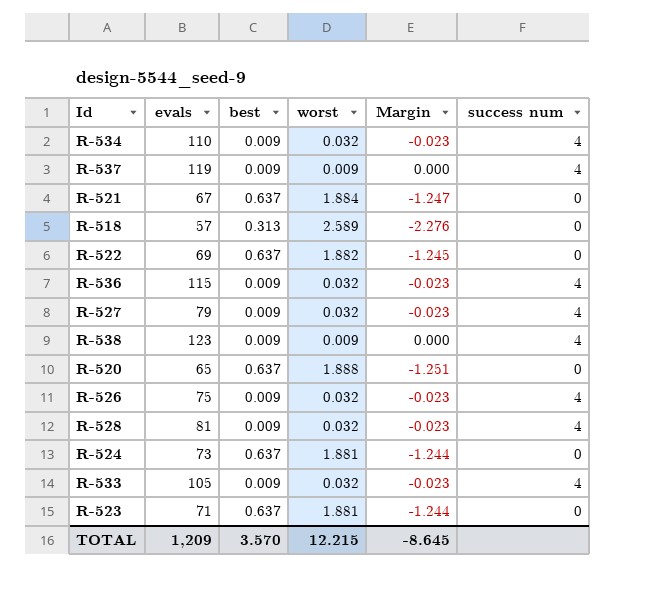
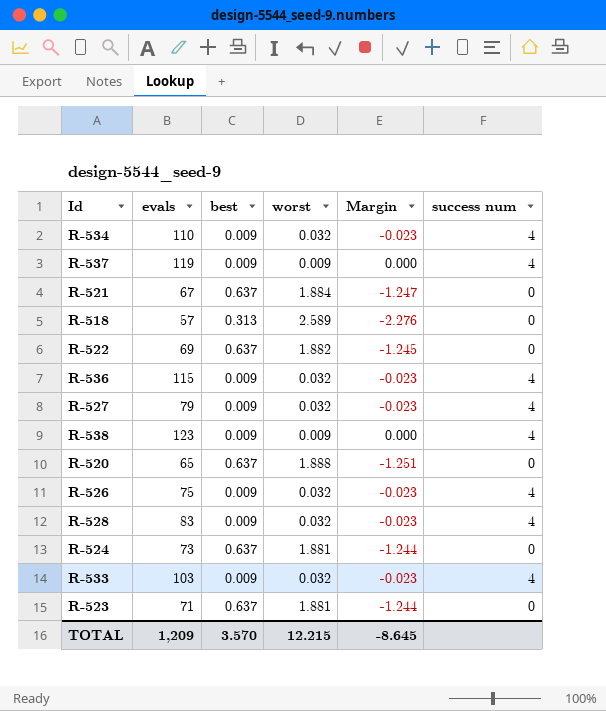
R-528 | evals: 81 -> 83
R-533 | evals: 105 -> 103

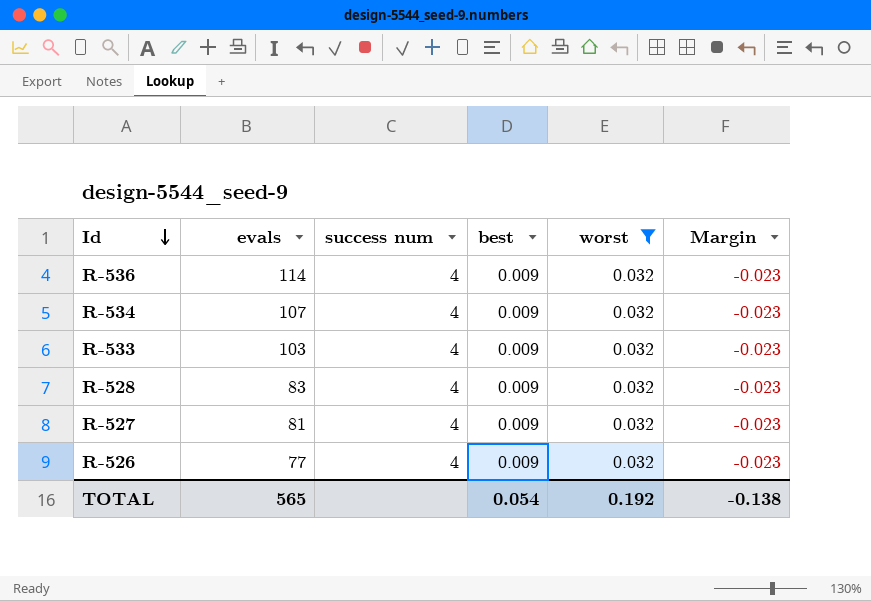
filter: none -> worst = 0.032
row order: none -> Id descending
column success num | position: 6 -> 3
R-536 | evals: 115 -> 114
R-534 | evals: 110 -> 107
R-527 | evals: 79 -> 81
R-526 | evals: 75 -> 77
TOTAL | evals: 1,209 -> 565
TOTAL | best: 3.570 -> 0.054
TOTAL | worst: 12.215 -> 0.192
TOTAL | Margin: -8.645 -> -0.138

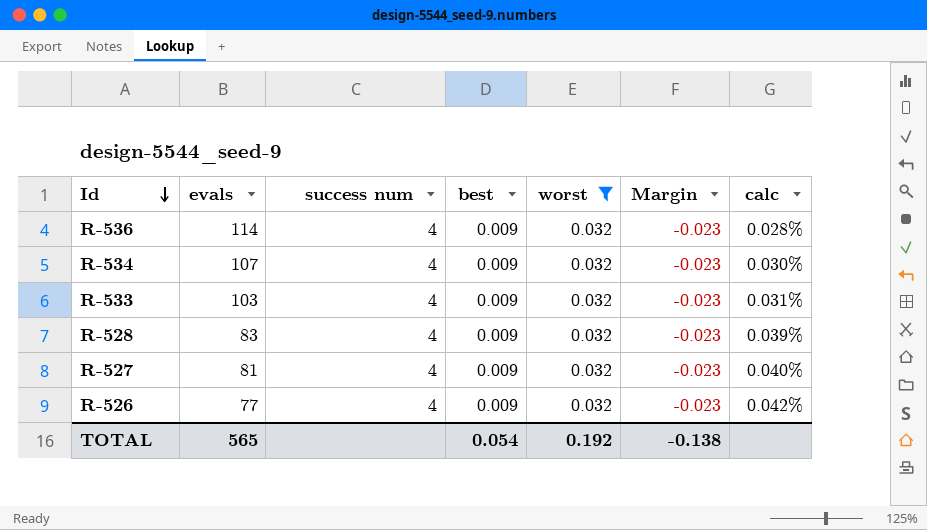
column calc | formula: none -> [worst] / [evals]

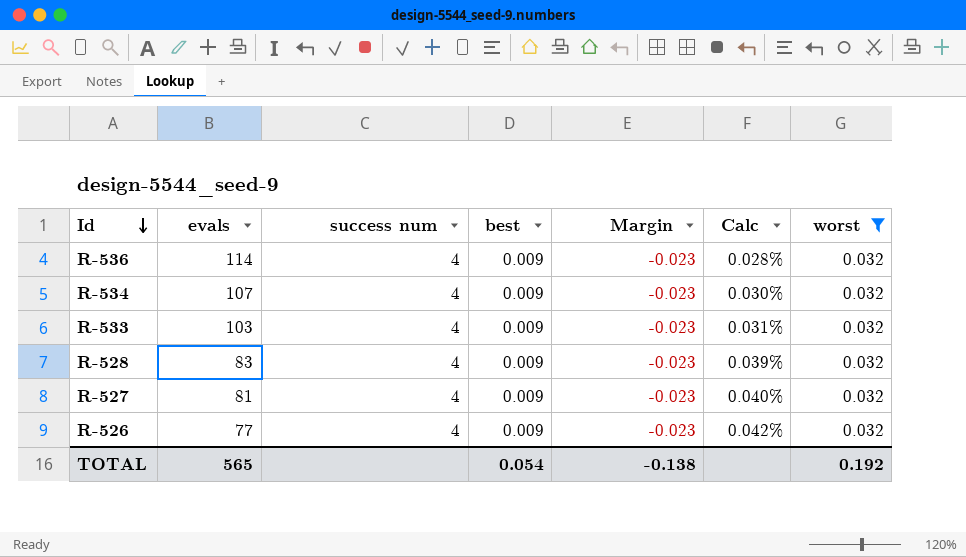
column name: calc -> Calc
column worst | position: 5 -> 7

